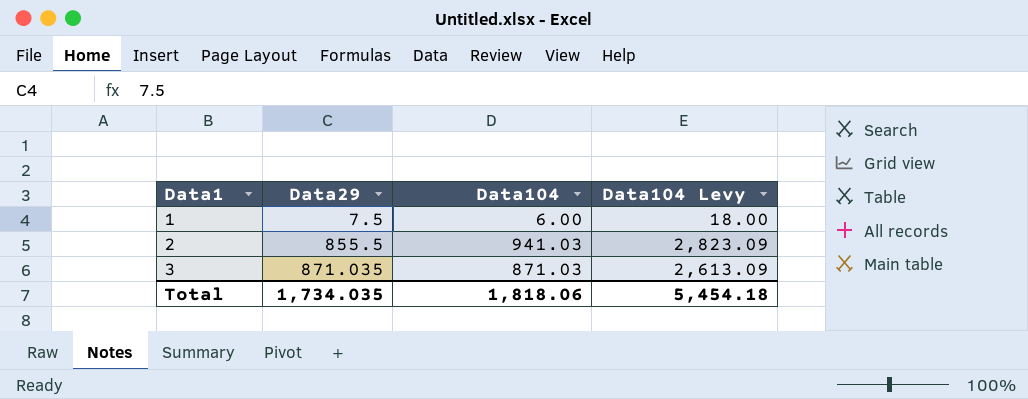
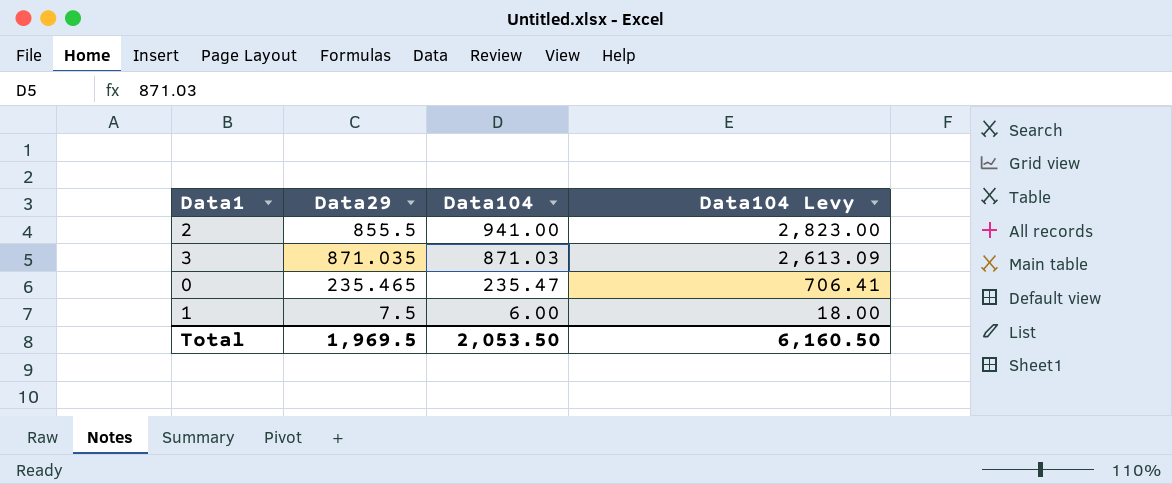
row order: Data1 ascending -> Data104 descending
2 | Data104: 941.03 -> 941.00
2 | Data104 Levy: 2,823.09 -> 2,823.00
row 0: none -> 235.465 | 235.47 | 706.41
Total | Data29: 1,734.035 -> 1,969.5
Total | Data104: 1,818.06 -> 2,053.50
Total | Data104 Levy: 5,454.18 -> 6,160.50

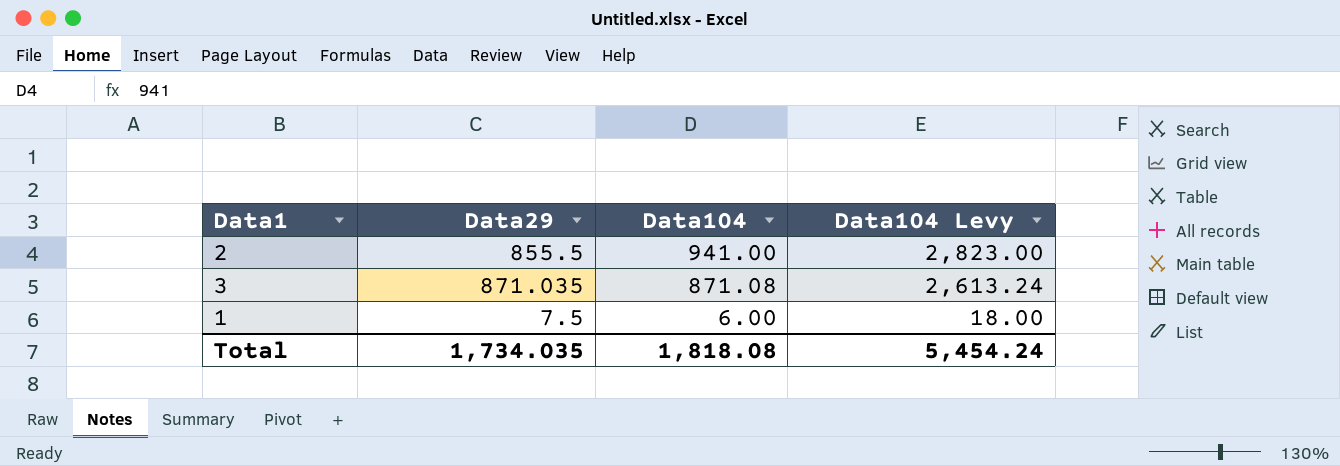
row 0: 235.465 | 235.47 | 706.41 -> none
3 | Data104: 871.03 -> 871.08
3 | Data104 Levy: 2,613.09 -> 2,613.24
Total | Data29: 1,969.5 -> 1,734.035
Total | Data104: 2,053.50 -> 1,818.08
Total | Data104 Levy: 6,160.50 -> 5,454.24

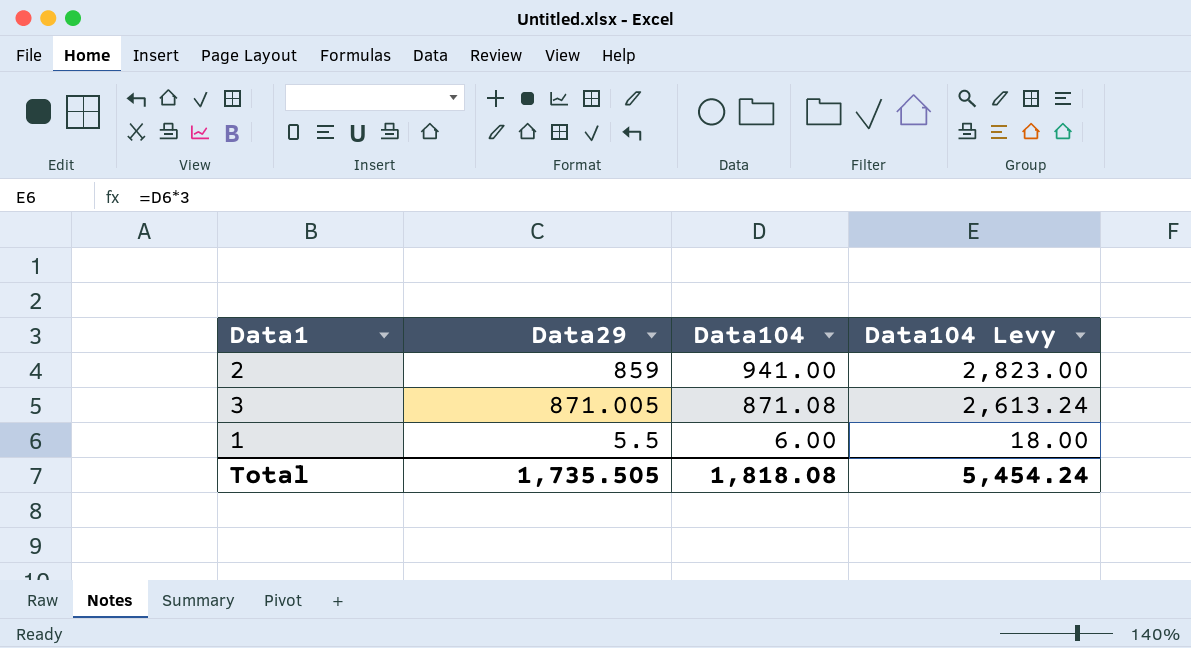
2 | Data29: 855.5 -> 859
3 | Data29: 871.035 -> 871.005
1 | Data29: 7.5 -> 5.5
Total | Data29: 1,734.035 -> 1,735.505

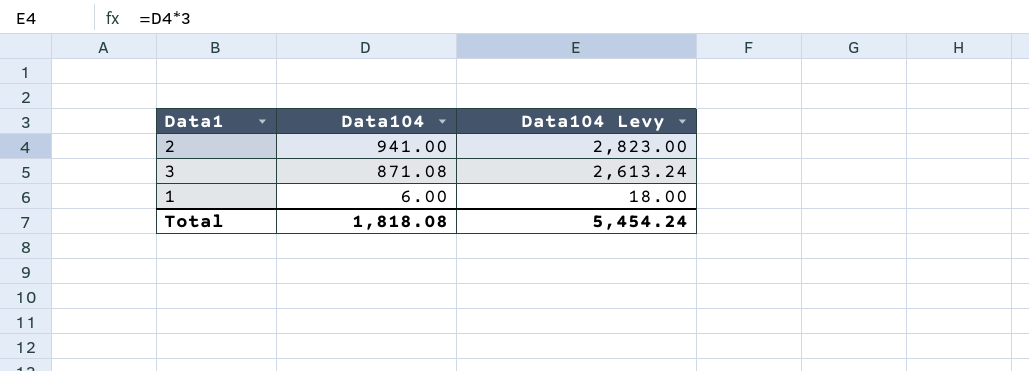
column Data29 | position: 2 -> none

